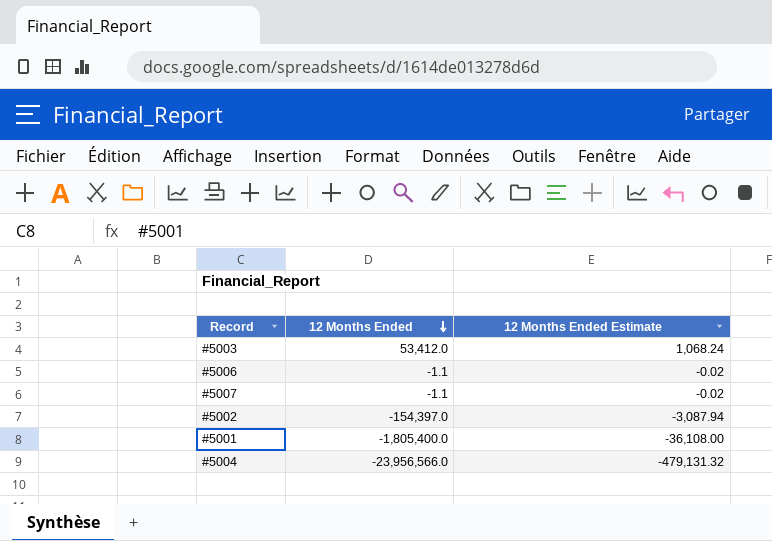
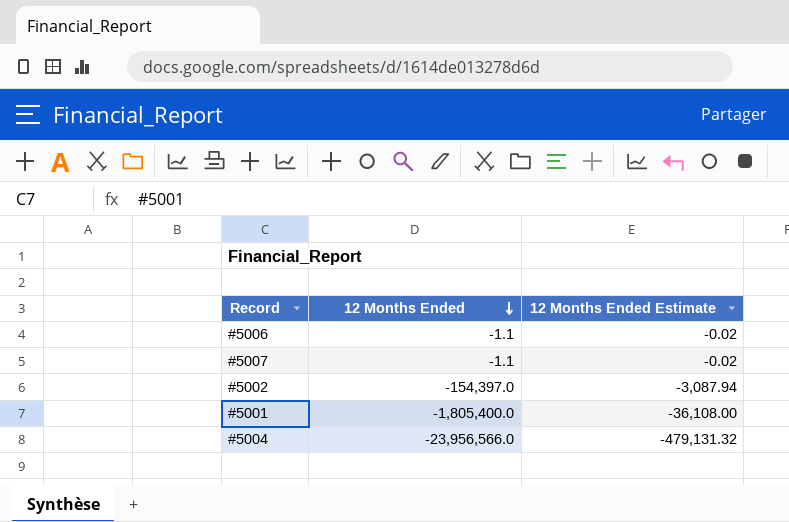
row #5003: 53,412.0 | 1,068.24 -> none

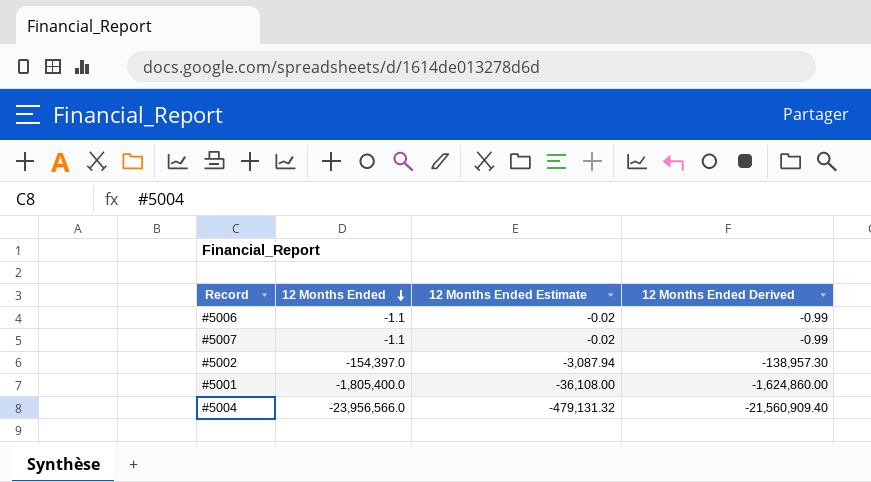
column 12 Months Ended Derived | formula: none -> [12 Months Ended] * 0.9

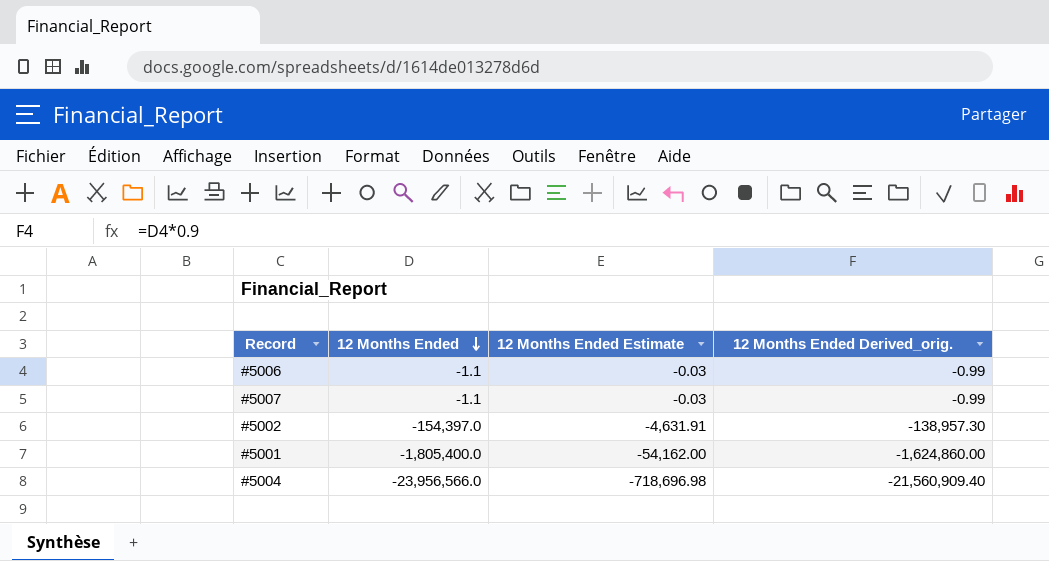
column 12 Months Ended Estimate | formula: [12 Months Ended] * 0.02 -> [12 Months Ended] * 0.03
column name: 12 Months Ended Derived -> 12 Months Ended Derived_orig.

